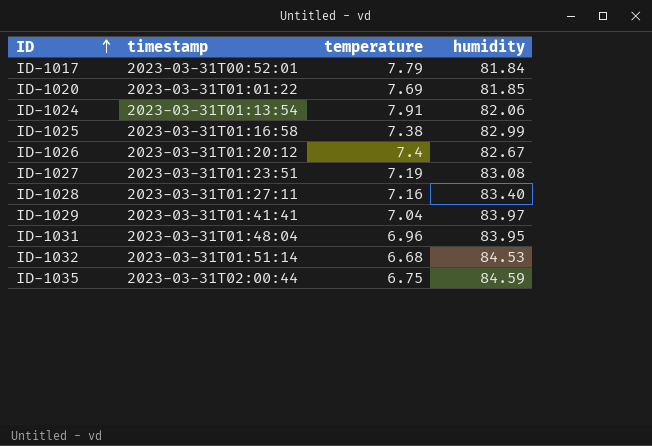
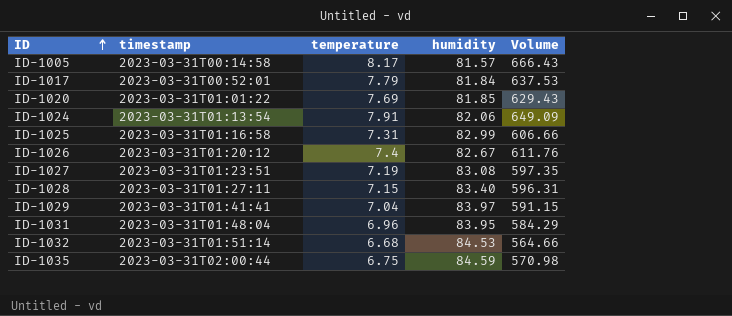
column Volume | formula: none -> [temperature] * [humidity]
row ID-1005: none -> 2023-03-31T00:14:58 | 8.17 | 81.57 | 666.43
ID-1025 | temperature: 7.38 -> 7.31
ID-1028 | temperature: 7.16 -> 7.15

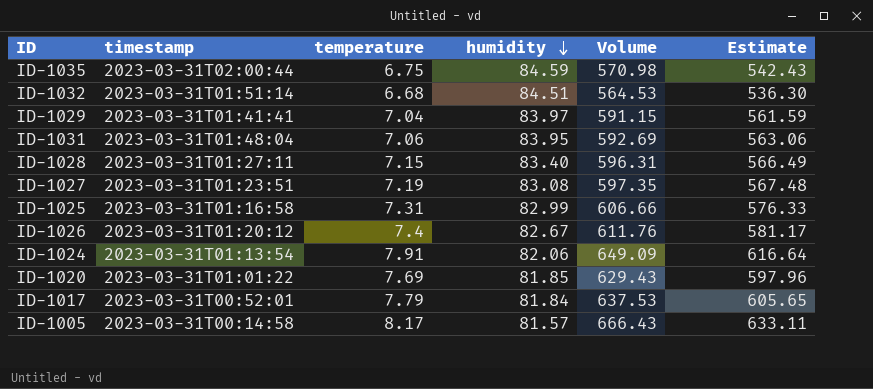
row order: ID ascending -> humidity descending
column Estimate | formula: none -> [Volume] * 0.95
ID-1032 | humidity: 84.53 -> 84.51
ID-1032 | Volume: 564.66 -> 564.53
ID-1031 | temperature: 6.96 -> 7.06
ID-1031 | Volume: 584.29 -> 592.69

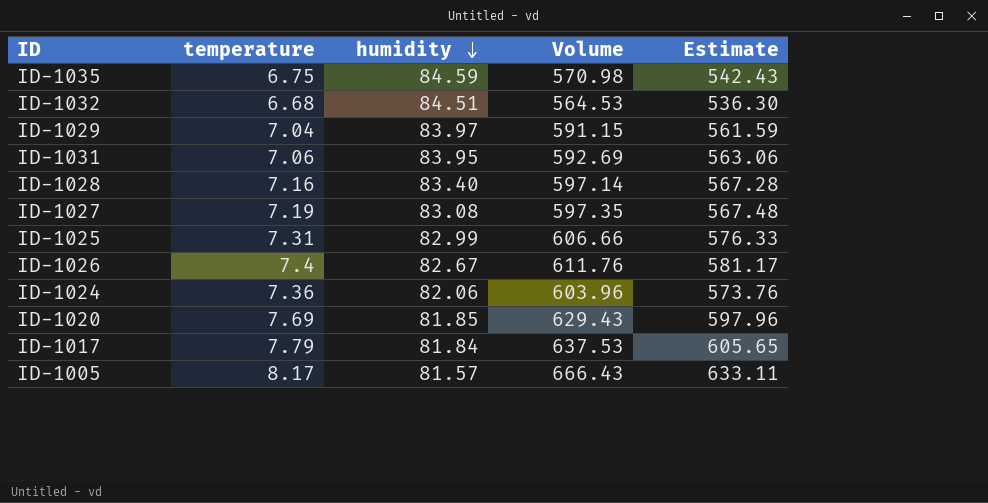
column timestamp | position: 2 -> none
ID-1028 | temperature: 7.15 -> 7.16
ID-1028 | Volume: 596.31 -> 597.14
ID-1028 | Estimate: 566.49 -> 567.28
ID-1024 | temperature: 7.91 -> 7.36
ID-1024 | Volume: 649.09 -> 603.96
ID-1024 | Estimate: 616.64 -> 573.76

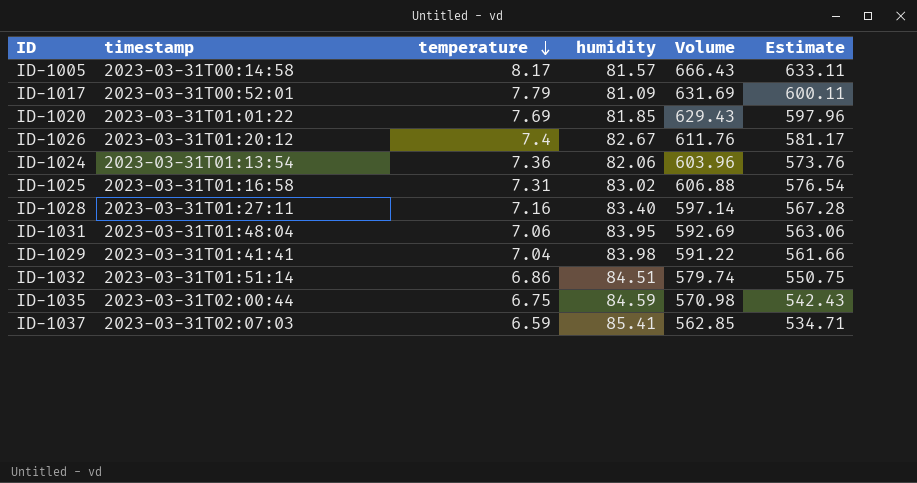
row order: humidity descending -> temperature descending
column timestamp | position: none -> 2
row ID-1027: 7.19 | 83.08 | 597.35 | 567.48 -> none
ID-1017 | humidity: 81.84 -> 81.09
ID-1017 | Volume: 637.53 -> 631.69
ID-1017 | Estimate: 605.65 -> 600.11
ID-1025 | humidity: 82.99 -> 83.02
ID-1025 | Volume: 606.66 -> 606.88
ID-1025 | Estimate: 576.33 -> 576.54
ID-1029 | humidity: 83.97 -> 83.98
ID-1029 | Volume: 591.15 -> 591.22
ID-1029 | Estimate: 561.59 -> 561.66
ID-1032 | temperature: 6.68 -> 6.86
ID-1032 | Volume: 564.53 -> 579.74
ID-1032 | Estimate: 536.30 -> 550.75
row ID-1037: none -> 2023-03-31T02:07:03 | 6.59 | 85.41 | 562.85 | 534.71

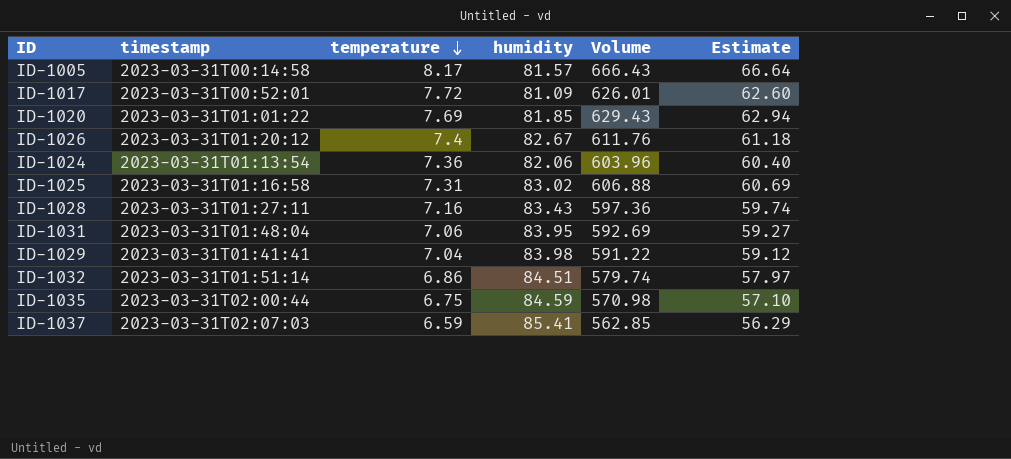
column Estimate | formula: [Volume] * 0.95 -> [Volume] * 0.1
ID-1017 | temperature: 7.79 -> 7.72
ID-1017 | Volume: 631.69 -> 626.01
ID-1028 | humidity: 83.40 -> 83.43
ID-1028 | Volume: 597.14 -> 597.36

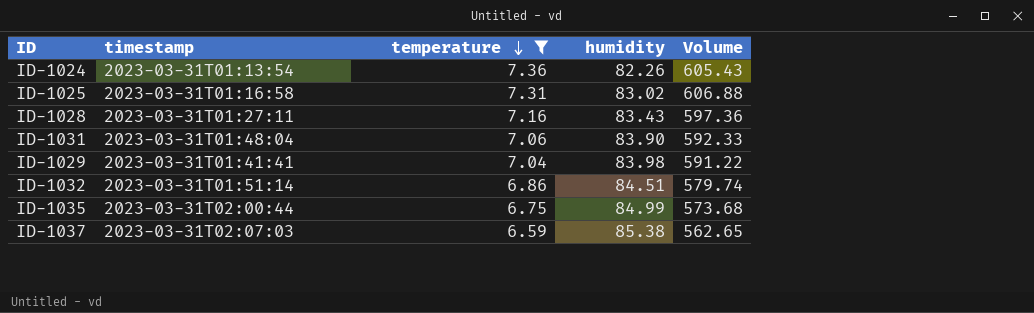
filter: none -> temperature <= 7.36
column Estimate | formula: [Volume] * 0.1 -> none
ID-1024 | humidity: 82.06 -> 82.26
ID-1024 | Volume: 603.96 -> 605.43
ID-1031 | humidity: 83.95 -> 83.90
ID-1031 | Volume: 592.69 -> 592.33
ID-1035 | humidity: 84.59 -> 84.99
ID-1035 | Volume: 570.98 -> 573.68
ID-1037 | humidity: 85.41 -> 85.38
ID-1037 | Volume: 562.85 -> 562.65

